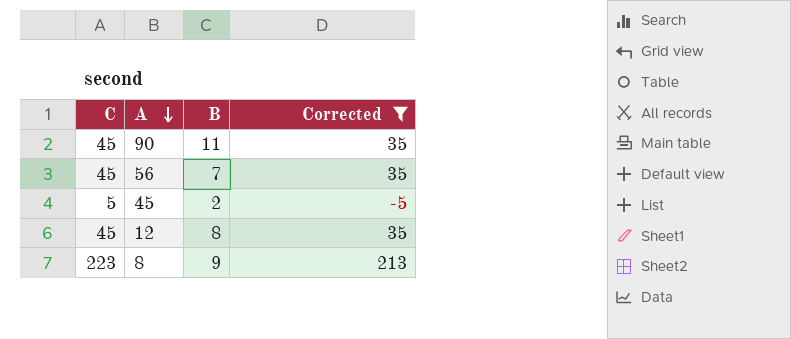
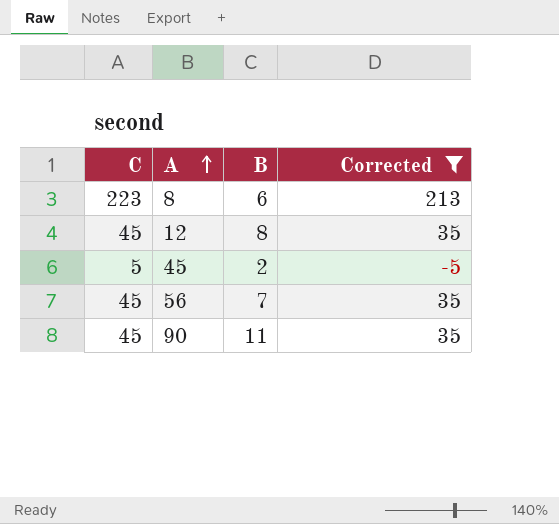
row order: A descending -> A ascending
8 | B: 9 -> 6

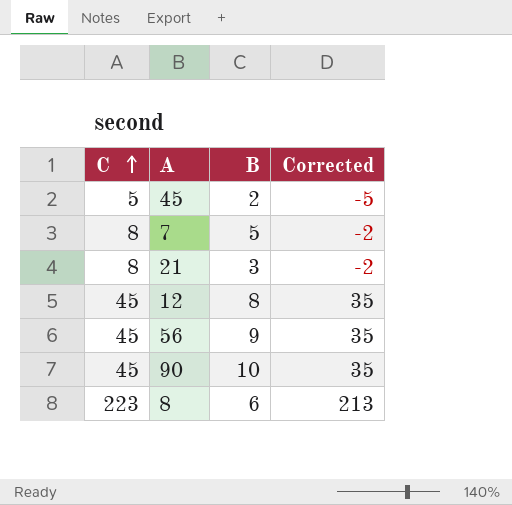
filter: Corrected != -2 -> none
row order: A ascending -> C ascending
56 | B: 7 -> 9
90 | B: 11 -> 10

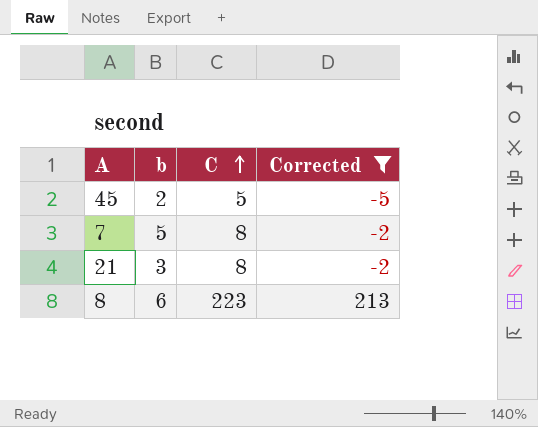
filter: none -> Corrected != 35
column name: B -> b
column C | position: 1 -> 3

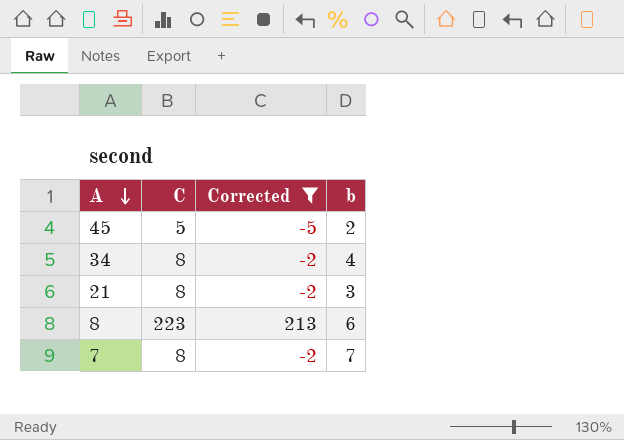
row order: C ascending -> A descending
column b | position: 2 -> 4
row 34: none -> 8 | -2 | 4
7 | b: 5 -> 7

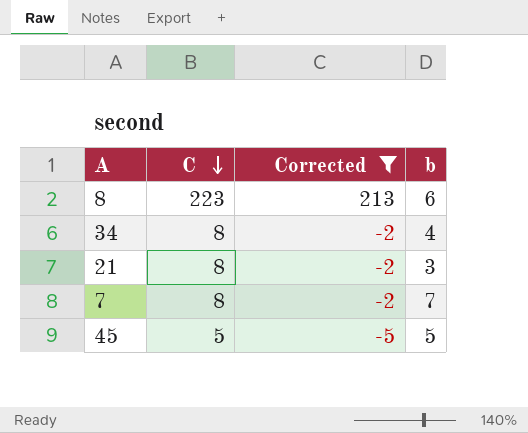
row order: A descending -> C descending
45 | b: 2 -> 5

